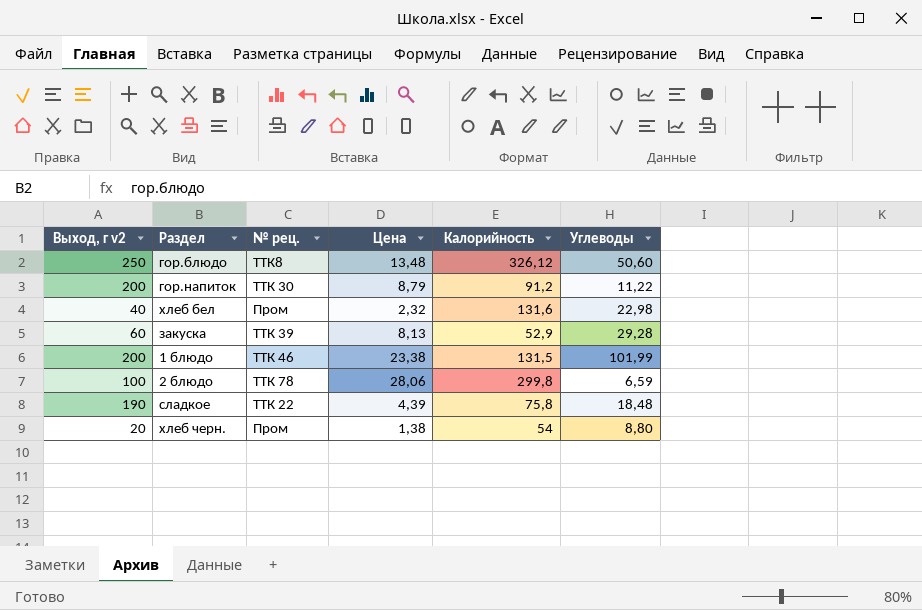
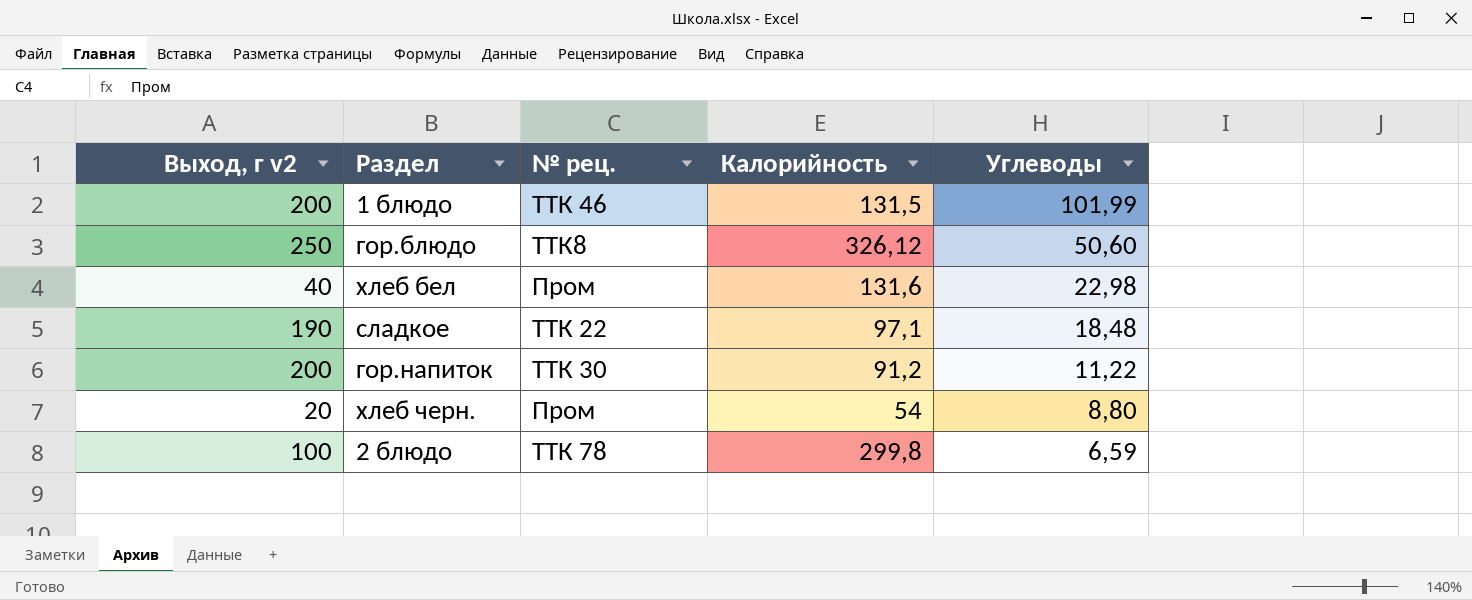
row order: none -> Углеводы descending
column Цена | position: 4 -> none
row закуска: 60 | ТТК 39 | 8,13 | 52,9 | 29,28 -> none
сладкое | Калорийность: 75,8 -> 97,1

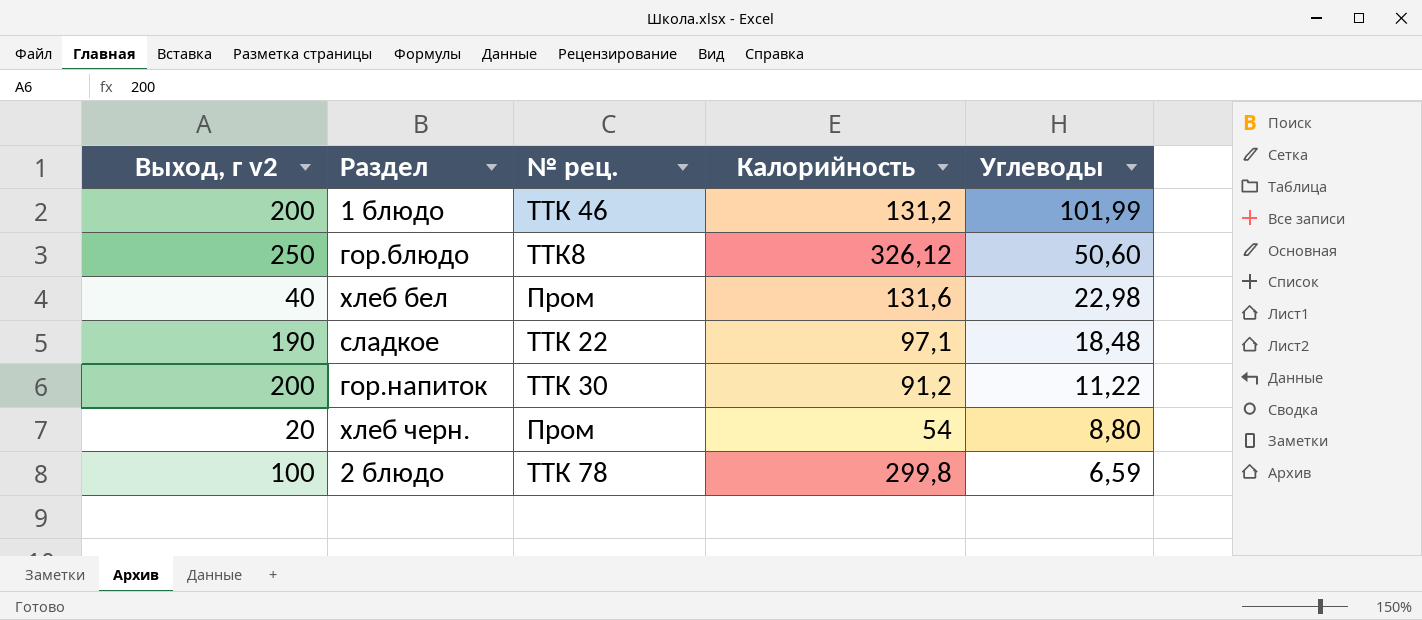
1 блюдо | Калорийность: 131,5 -> 131,2

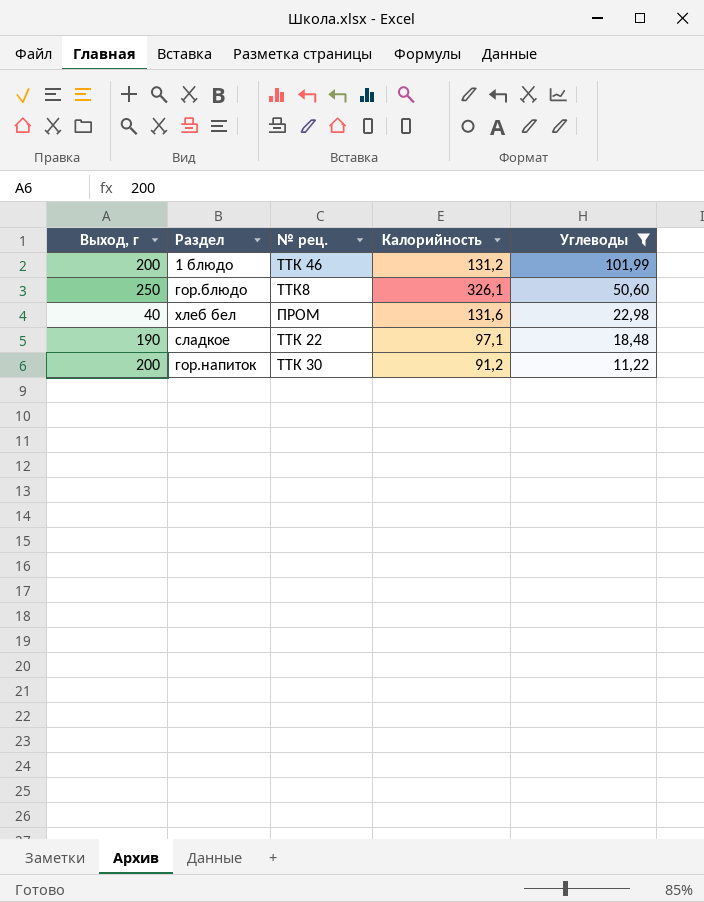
filter: none -> Углеводы >= 11,22
column name: Выход, г v2 -> Выход, г
гор.блюдо | Калорийность: 326,12 -> 326,1
хлеб бел | № рец.: Пром -> ПРОМ

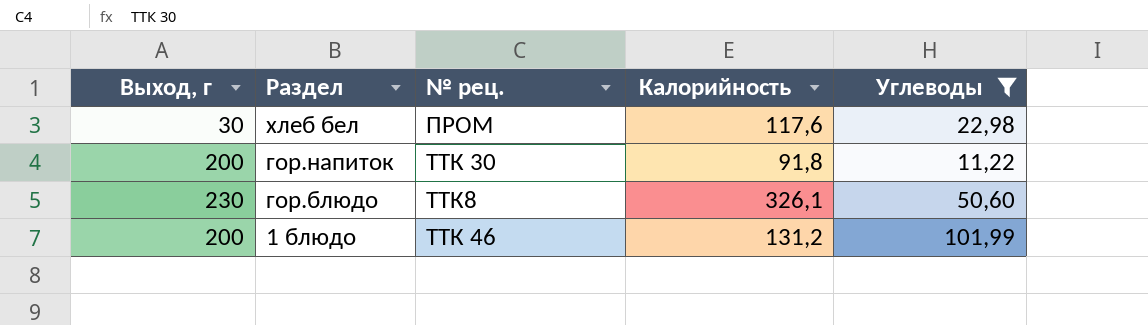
row order: Углеводы descending -> Раздел descending
row сладкое: 190 | ТТК 22 | 97,1 | 18,48 -> none
хлеб бел | Выход, г: 40 -> 30
хлеб бел | Калорийность: 131,6 -> 117,6
гор.напиток | Калорийность: 91,2 -> 91,8
гор.блюдо | Выход, г: 250 -> 230

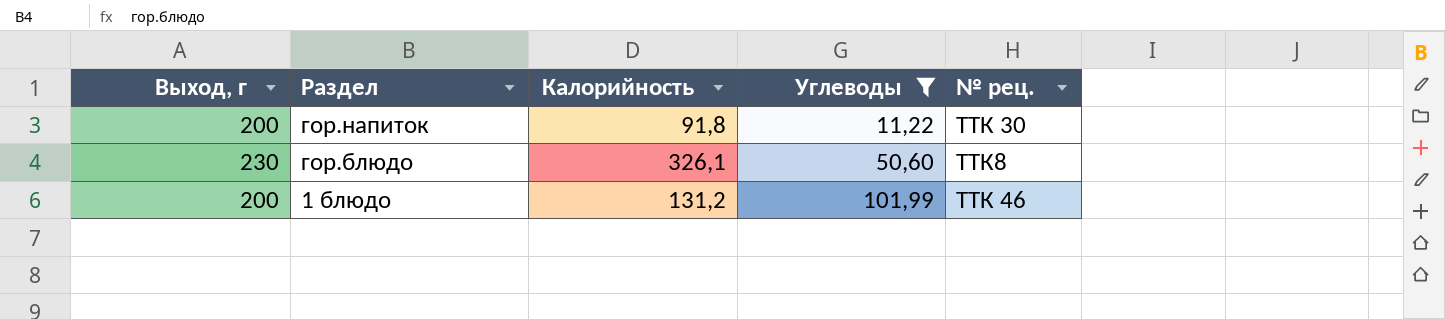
column № рец. | position: 3 -> 5
row хлеб бел: 30 | ПРОМ | 117,6 | 22,98 -> none

